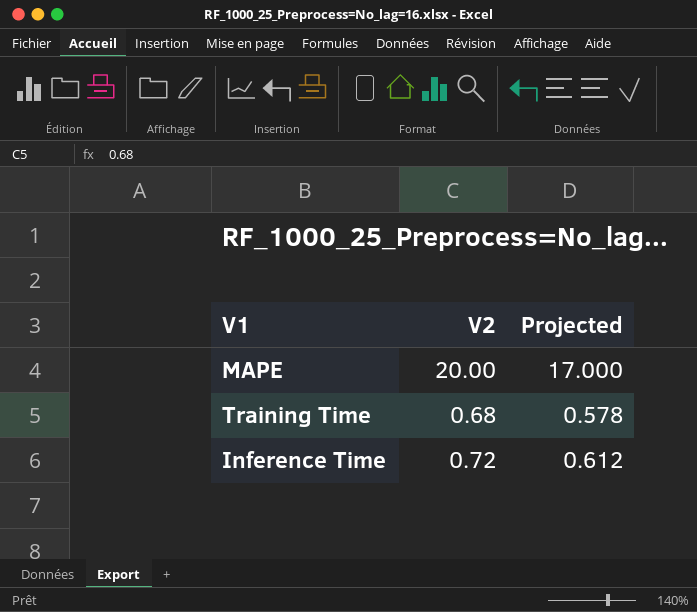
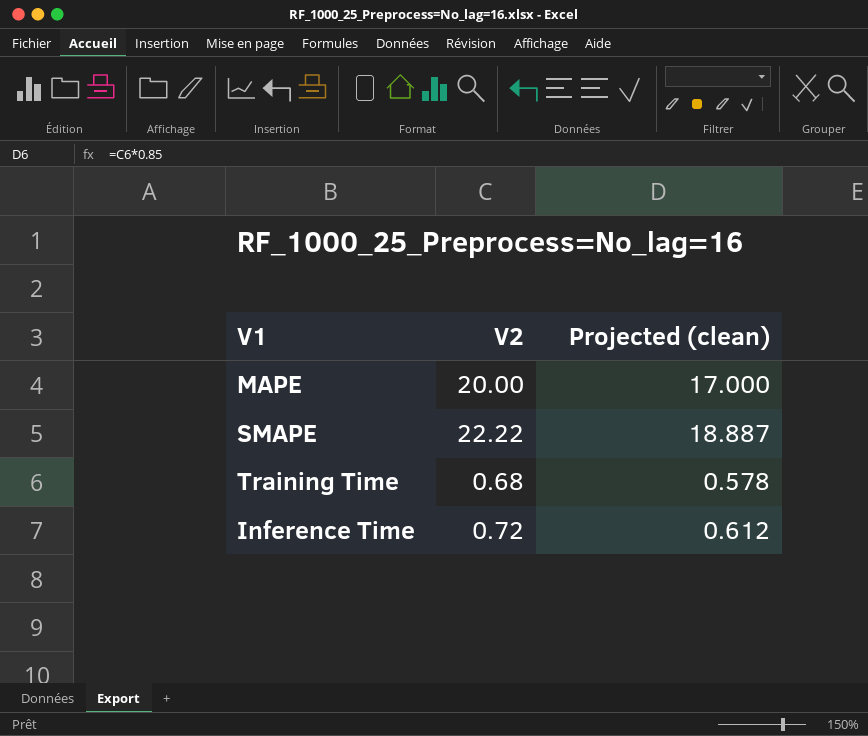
column name: Projected -> Projected (clean)
row SMAPE: none -> 22.22 | 18.887

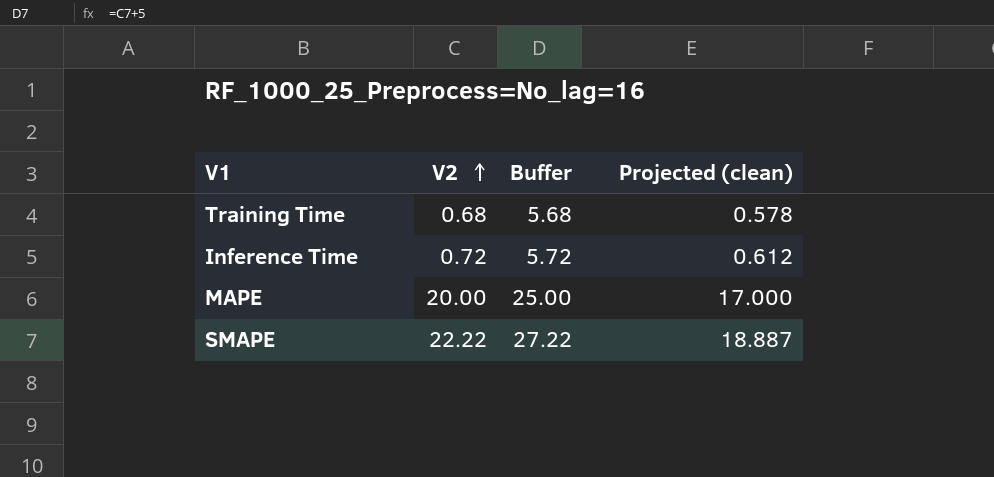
row order: none -> V2 ascending
column Buffer | formula: none -> [V2] + 5

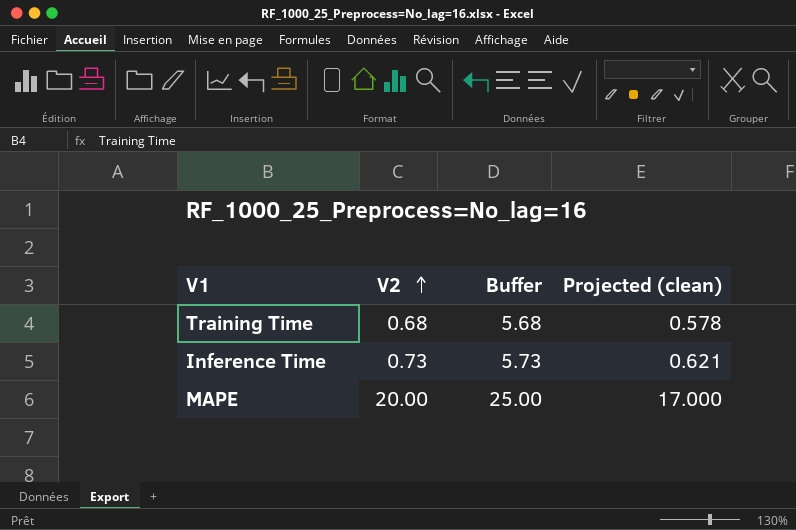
row SMAPE: 22.22 | 27.22 | 18.887 -> none
Inference Time | V2: 0.72 -> 0.73
Inference Time | Buffer: 5.72 -> 5.73
Inference Time | Projected (clean): 0.612 -> 0.621

